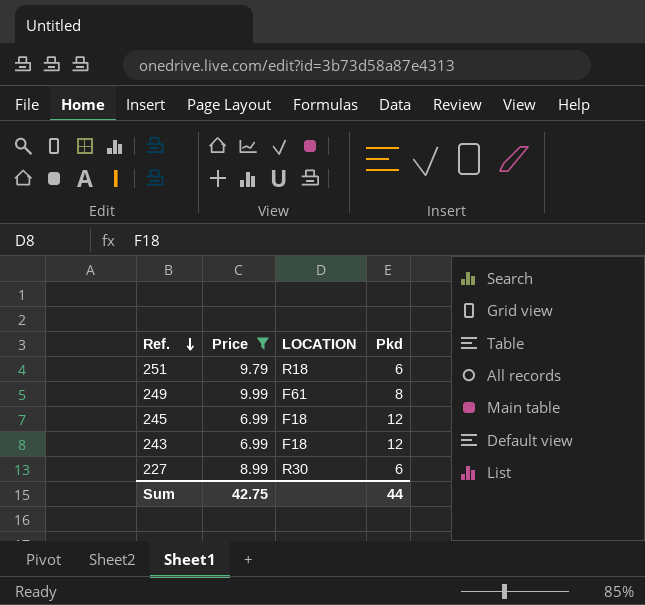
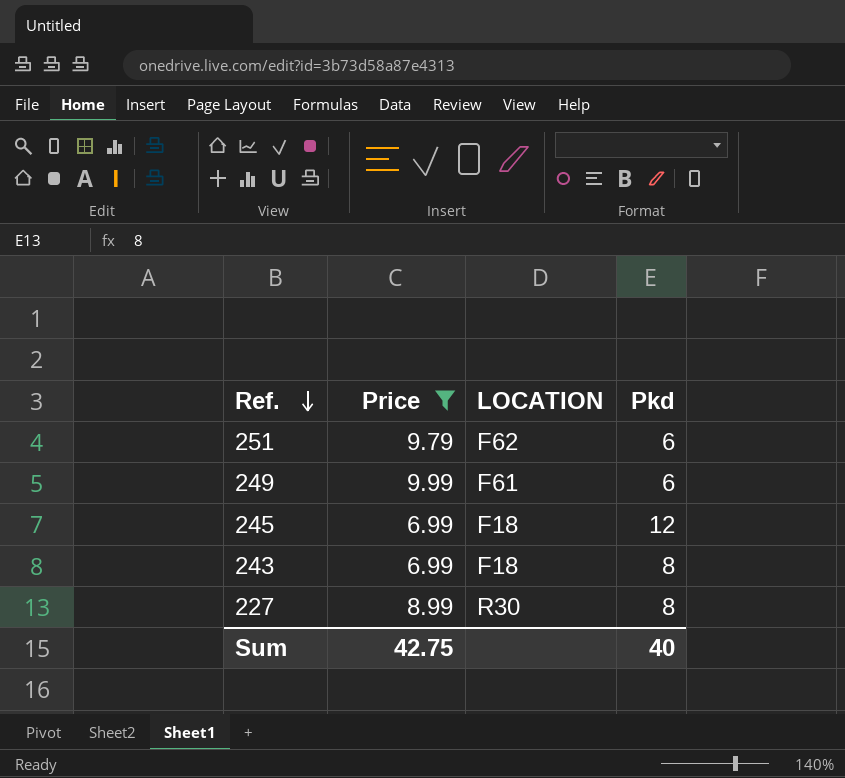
251 | LOCATION: R18 -> F62
249 | Pkd: 8 -> 6
243 | Pkd: 12 -> 8
227 | Pkd: 6 -> 8
Sum | Pkd: 44 -> 40

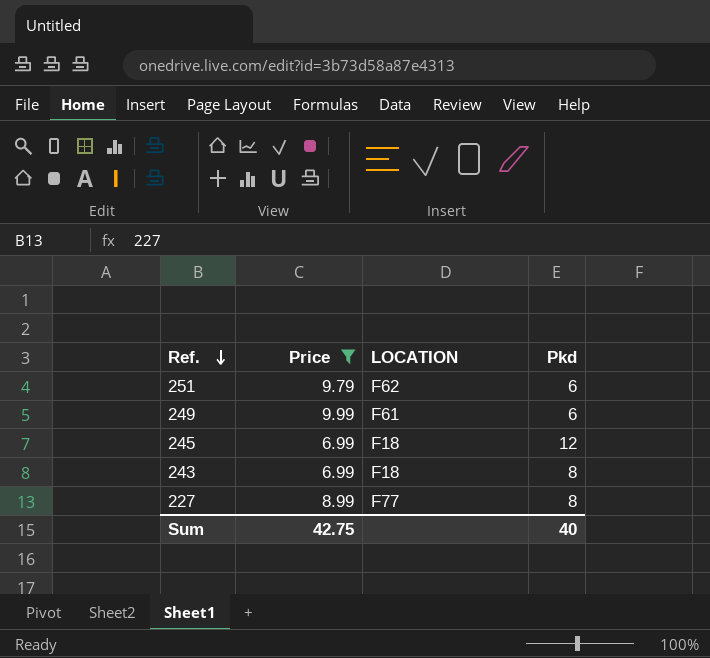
227 | LOCATION: R30 -> F77

